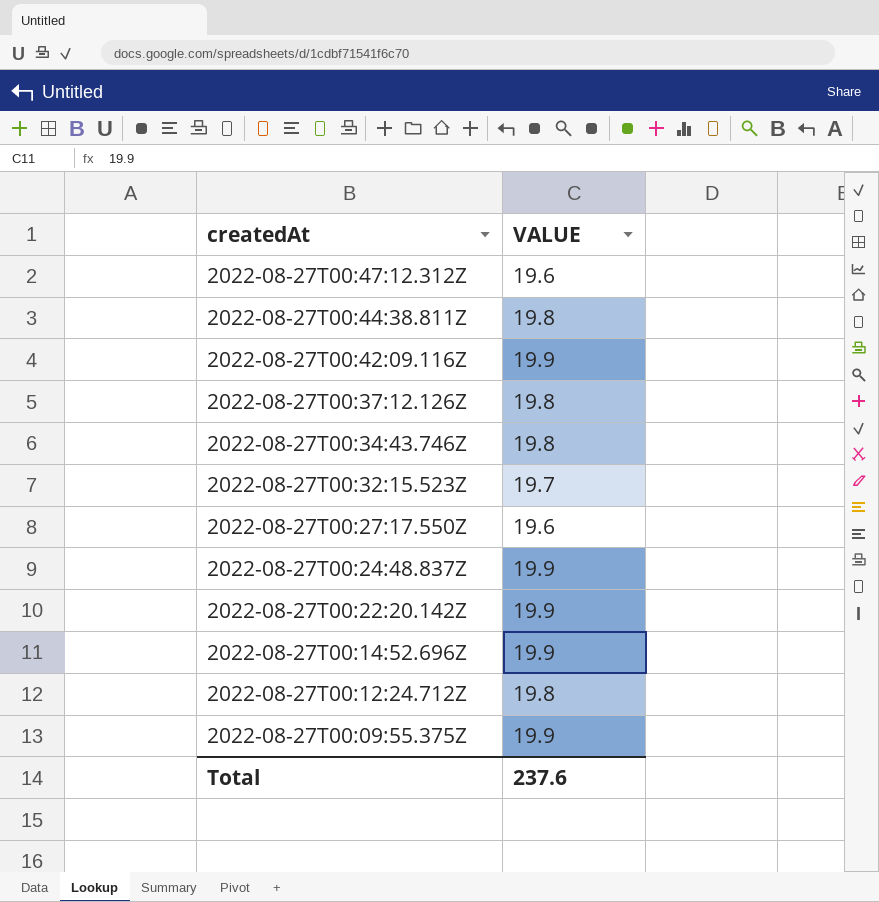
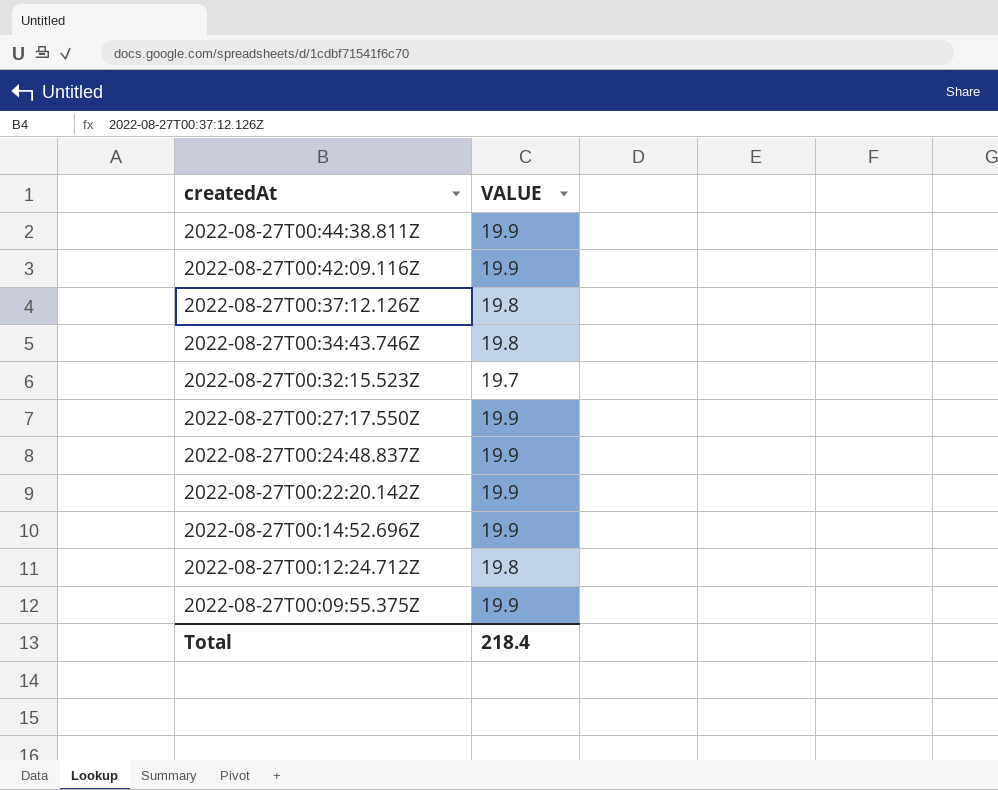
row 2022-08-27T00:47:12.312Z: 19.6 -> none
2022-08-27T00:44:38.811Z | VALUE: 19.8 -> 19.9
2022-08-27T00:27:17.550Z | VALUE: 19.6 -> 19.9
Total | VALUE: 237.6 -> 218.4

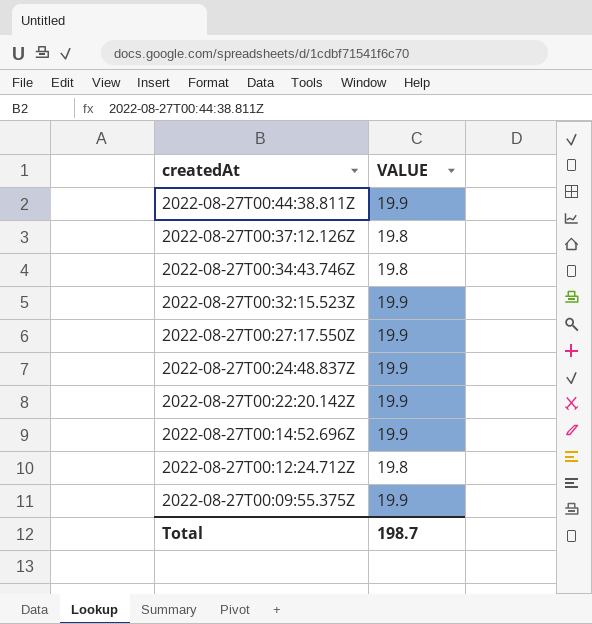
row 2022-08-27T00:42:09.116Z: 19.9 -> none
2022-08-27T00:32:15.523Z | VALUE: 19.7 -> 19.9
Total | VALUE: 218.4 -> 198.7

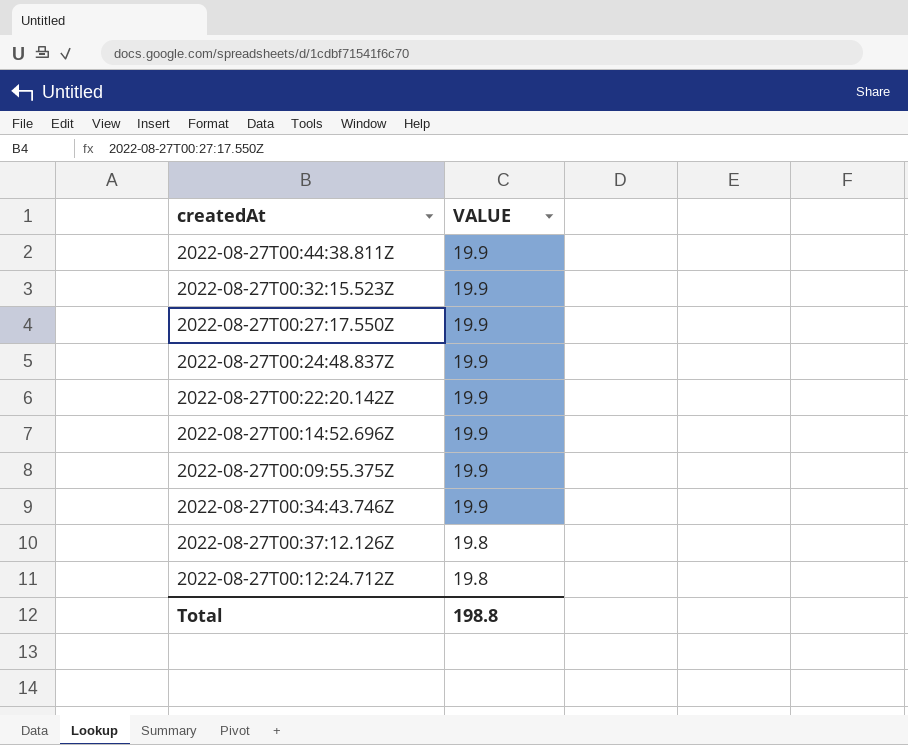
row order: createdAt descending -> VALUE descending
2022-08-27T00:34:43.746Z | VALUE: 19.8 -> 19.9
Total | VALUE: 198.7 -> 198.8

